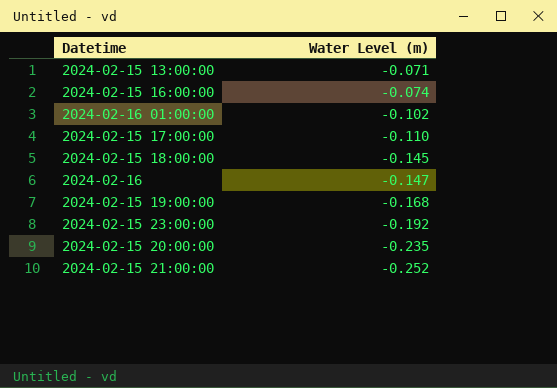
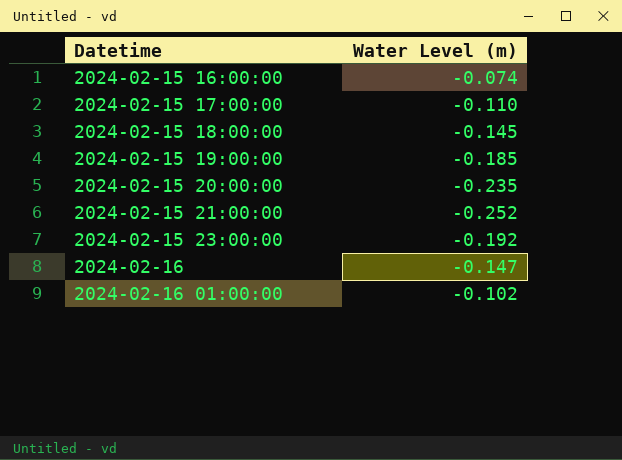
row order: Water Level (m) descending -> Datetime ascending
row 2024-02-15 13:00:00: -0.071 -> none
2024-02-15 19:00:00 | Water Level (m): -0.168 -> -0.185

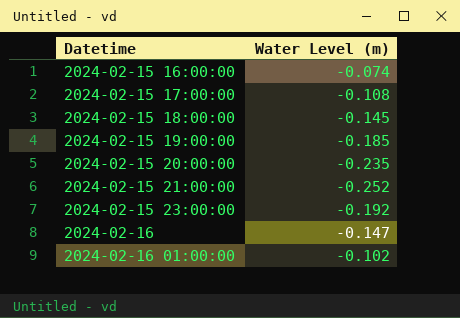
2024-02-15 17:00:00 | Water Level (m): -0.110 -> -0.108

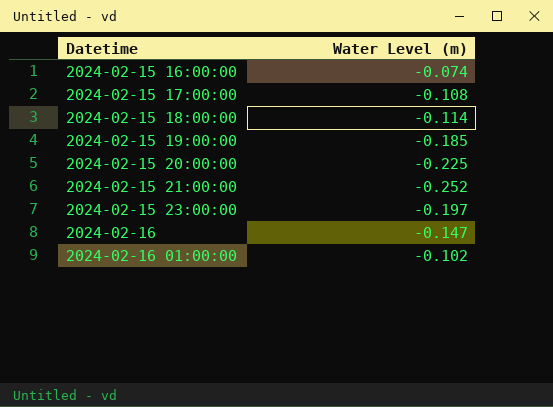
2024-02-15 18:00:00 | Water Level (m): -0.145 -> -0.114
2024-02-15 20:00:00 | Water Level (m): -0.235 -> -0.225
2024-02-15 23:00:00 | Water Level (m): -0.192 -> -0.197

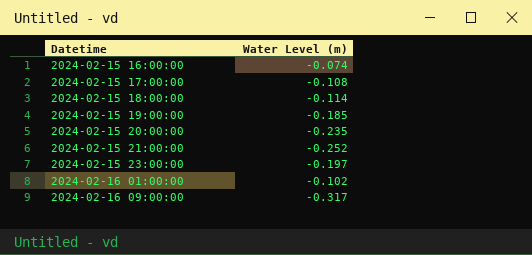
row 2024-02-16: -0.147 -> none
2024-02-15 20:00:00 | Water Level (m): -0.225 -> -0.235
row 2024-02-16 09:00:00: none -> -0.317

